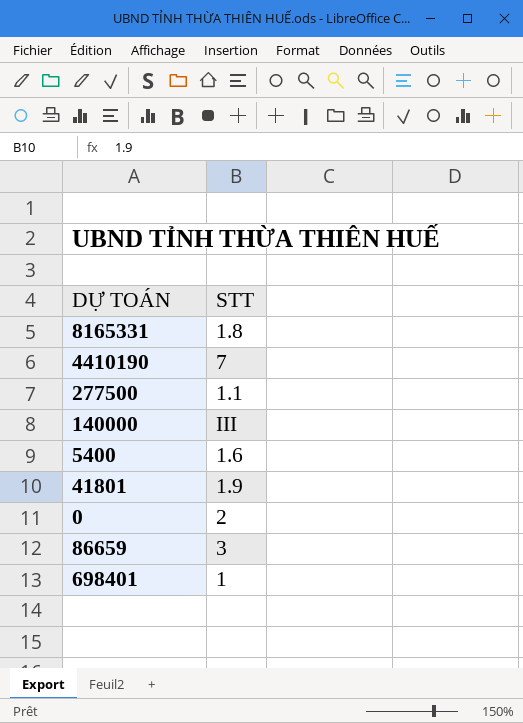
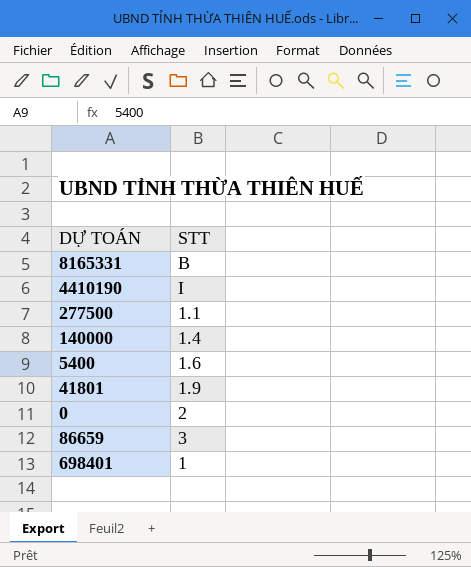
8165331 | STT: 1.8 -> B
4410190 | STT: 7 -> I
140000 | STT: III -> 1.4

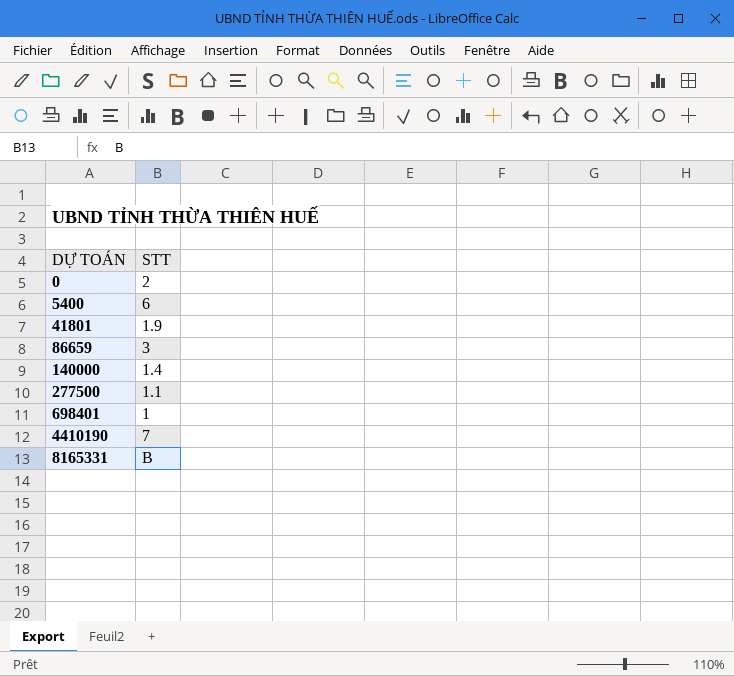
row order: none -> DỰ TOÁN ascending
5400 | STT: 1.6 -> 6
4410190 | STT: I -> 7

